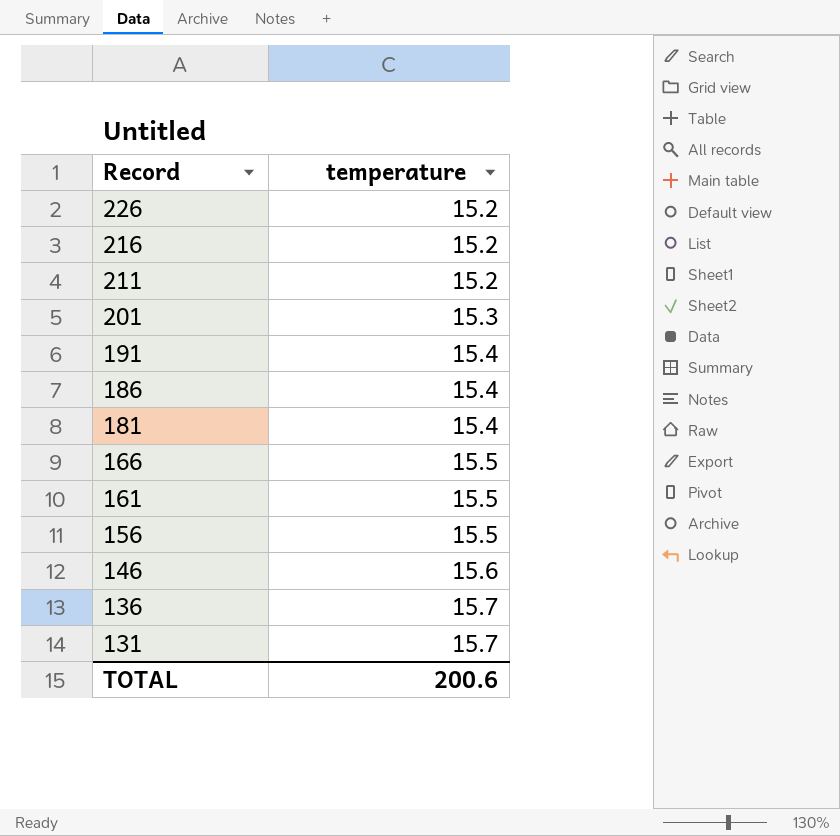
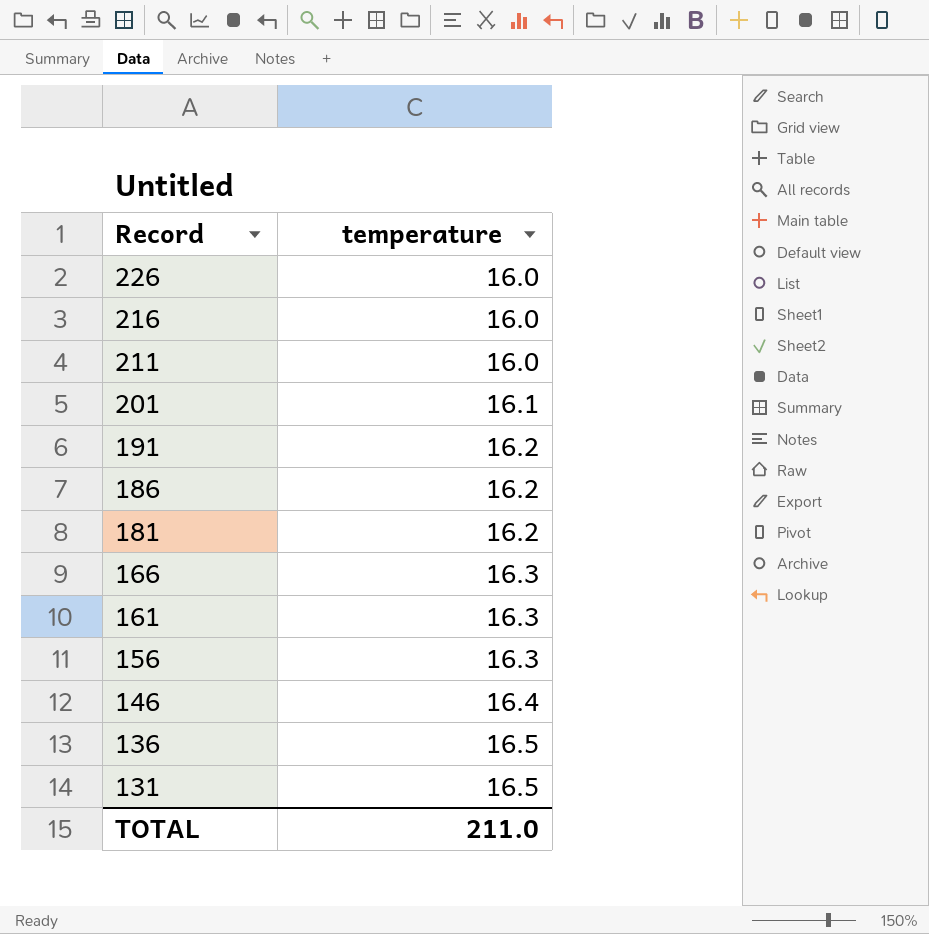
226 | temperature: 15.2 -> 16.0
216 | temperature: 15.2 -> 16.0
211 | temperature: 15.2 -> 16.0
201 | temperature: 15.3 -> 16.1
191 | temperature: 15.4 -> 16.2
186 | temperature: 15.4 -> 16.2
181 | temperature: 15.4 -> 16.2
166 | temperature: 15.5 -> 16.3
161 | temperature: 15.5 -> 16.3
156 | temperature: 15.5 -> 16.3
146 | temperature: 15.6 -> 16.4
136 | temperature: 15.7 -> 16.5
131 | temperature: 15.7 -> 16.5
TOTAL | temperature: 200.6 -> 211.0

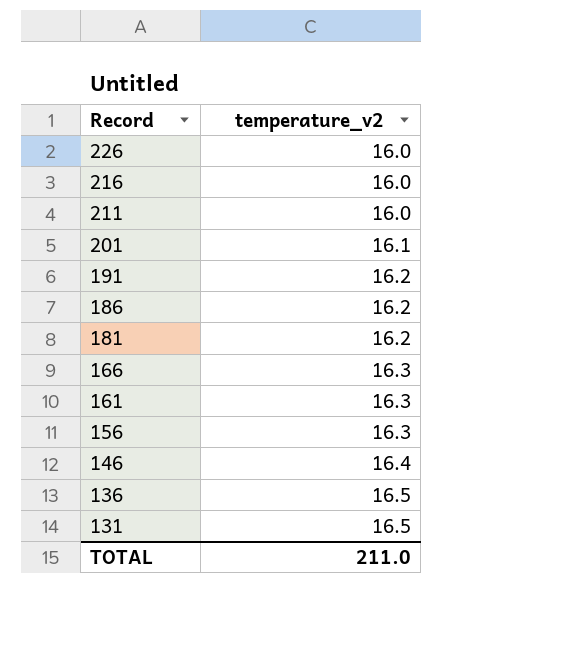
column name: temperature -> temperature_v2

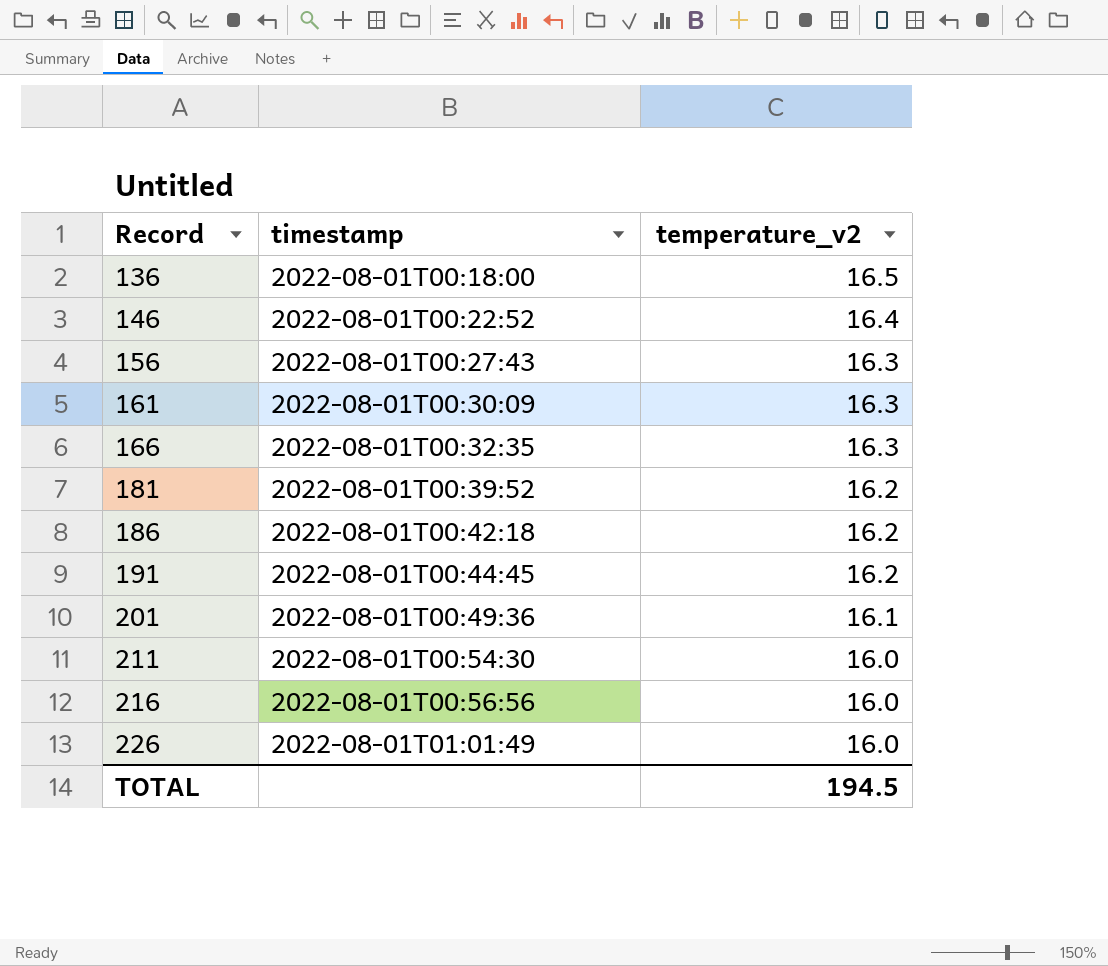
row order: Record descending -> Record ascending
column timestamp | position: none -> 2
row 131: 16.5 -> none
TOTAL | temperature_v2: 211.0 -> 194.5

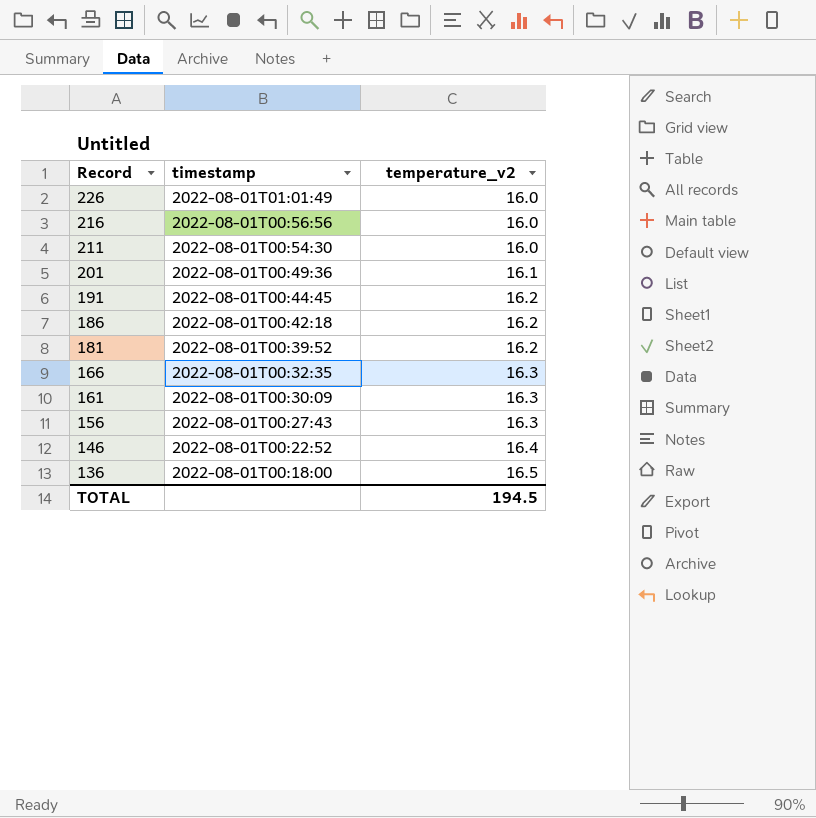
row order: Record ascending -> Record descending

